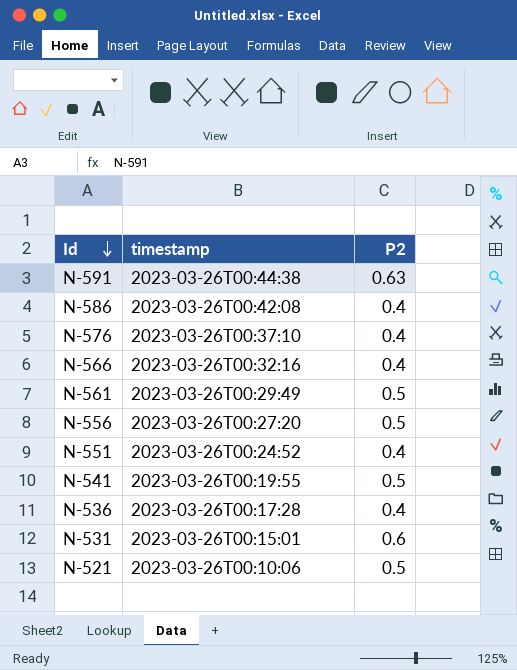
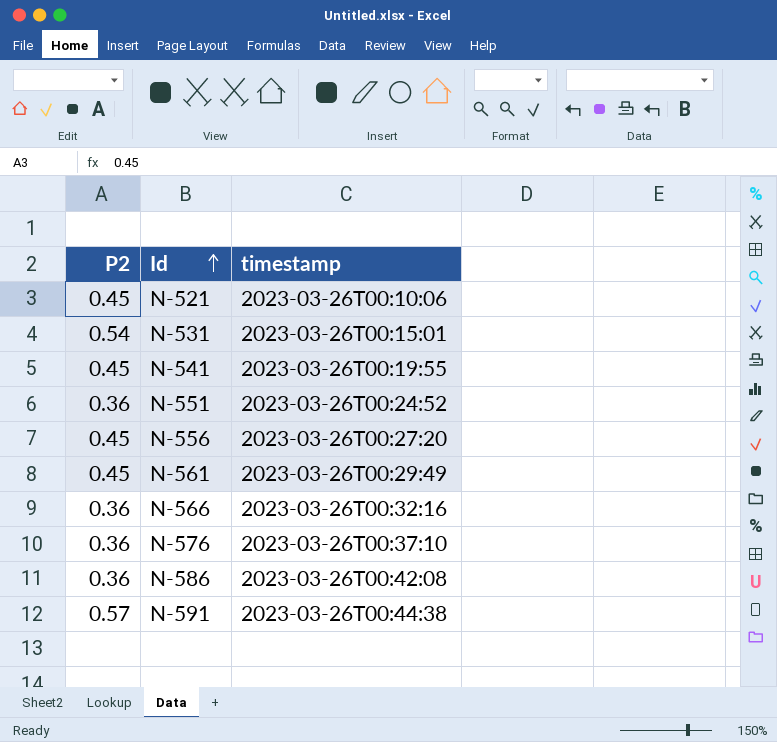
row order: Id descending -> Id ascending
column P2 | position: 3 -> 1
row N-536: 2023-03-26T00:17:28 | 0.4 -> none
N-521 | P2: 0.5 -> 0.45
N-531 | P2: 0.6 -> 0.54
N-541 | P2: 0.5 -> 0.45
N-551 | P2: 0.4 -> 0.36
N-556 | P2: 0.5 -> 0.45
N-561 | P2: 0.5 -> 0.45
N-566 | P2: 0.4 -> 0.36
N-576 | P2: 0.4 -> 0.36
N-586 | P2: 0.4 -> 0.36
N-591 | P2: 0.63 -> 0.57

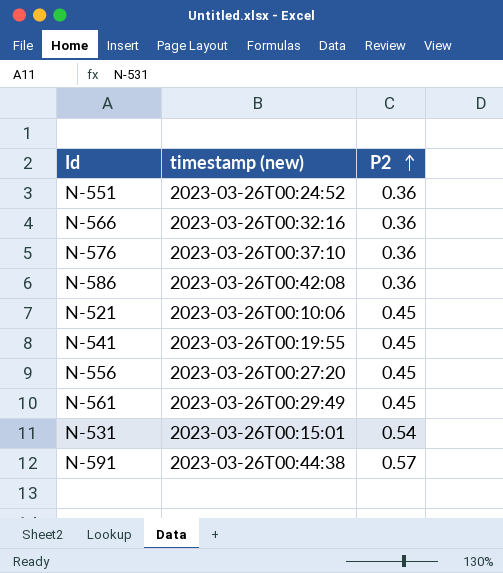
row order: Id ascending -> P2 ascending
column name: timestamp -> timestamp (new)
column P2 | position: 1 -> 3

